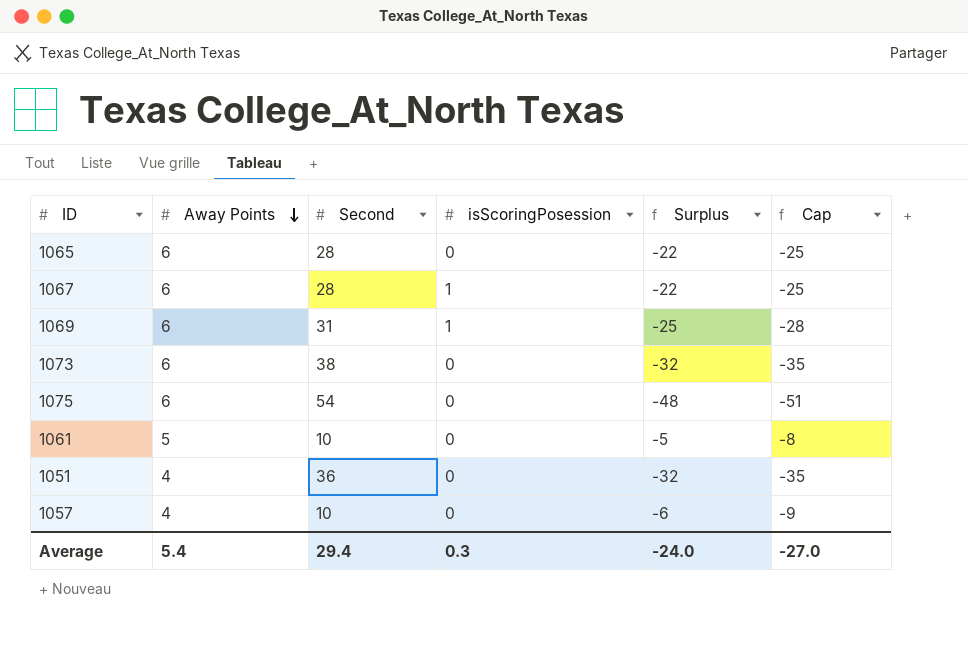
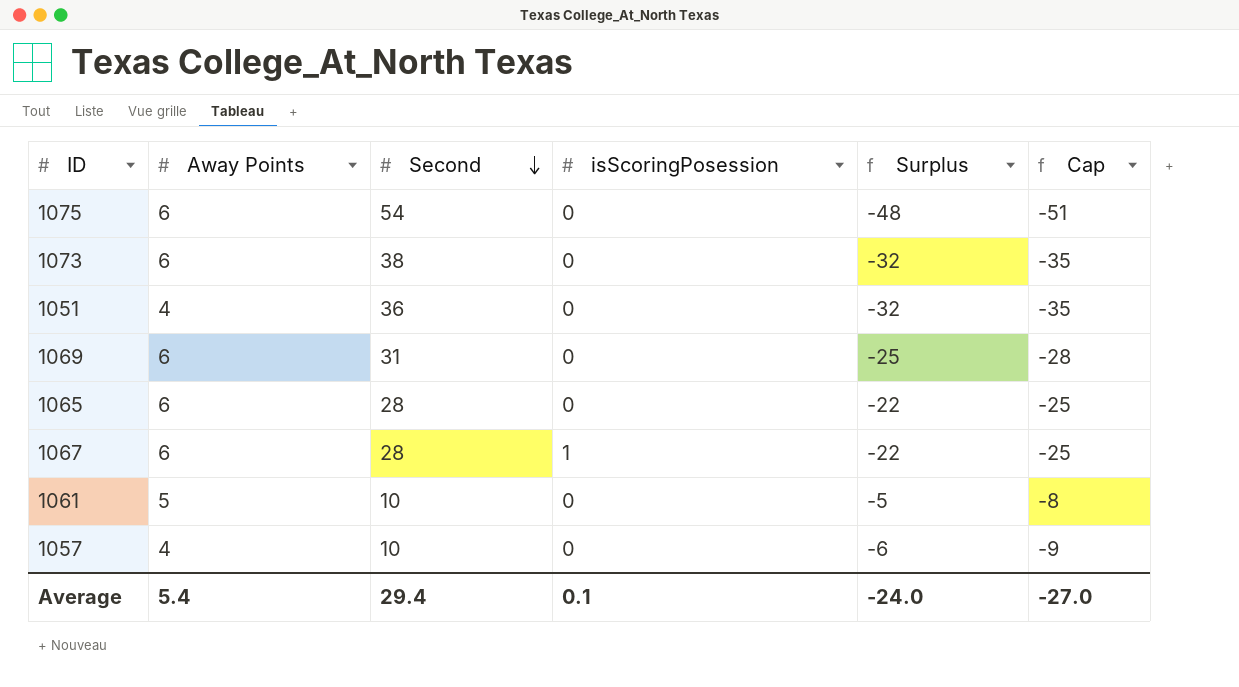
row order: Away Points descending -> Second descending
1069 | isScoringPosession: 1 -> 0
Average | isScoringPosession: 0.3 -> 0.1

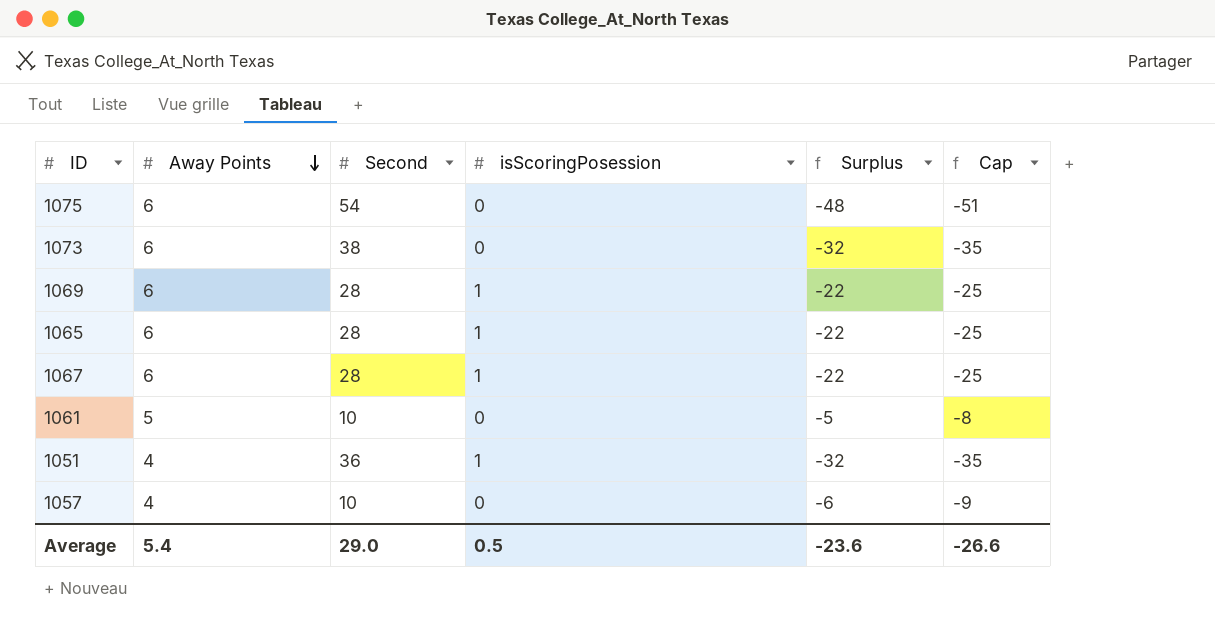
row order: Second descending -> Away Points descending
1069 | Second: 31 -> 28
1069 | isScoringPosession: 0 -> 1
1069 | Surplus: -25 -> -22
1069 | Cap: -28 -> -25
1065 | isScoringPosession: 0 -> 1
1051 | isScoringPosession: 0 -> 1
Average | Second: 29.4 -> 29.0
Average | isScoringPosession: 0.1 -> 0.5
Average | Surplus: -24.0 -> -23.6
Average | Cap: -27.0 -> -26.6

